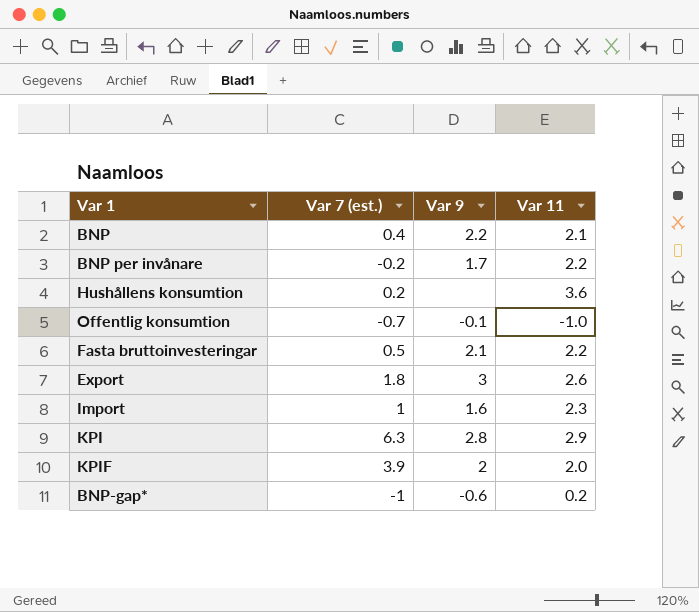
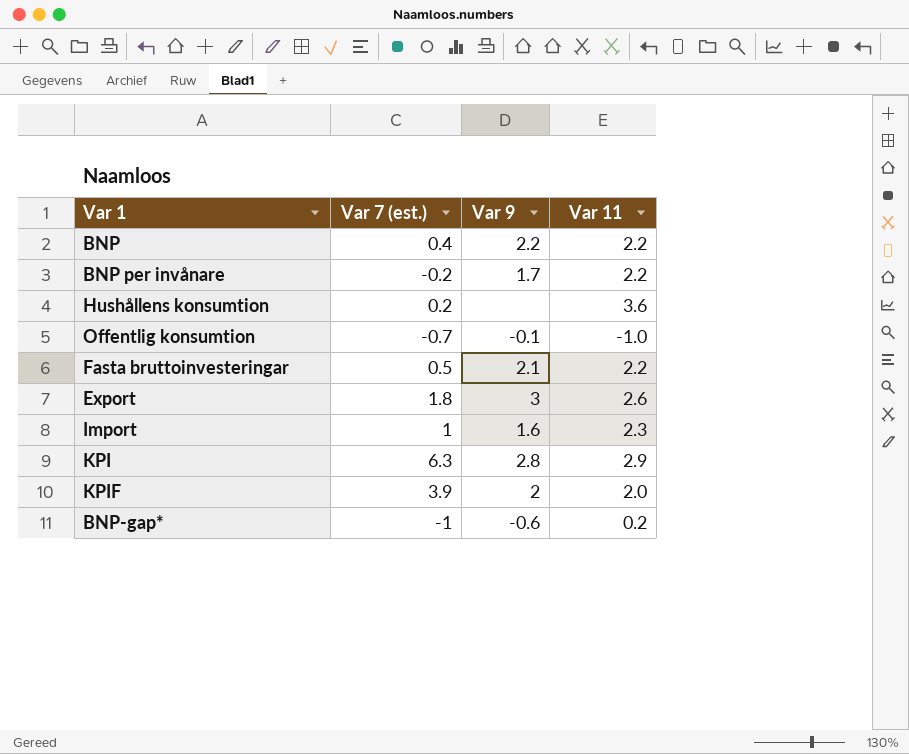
BNP | Var 11: 2.1 -> 2.2

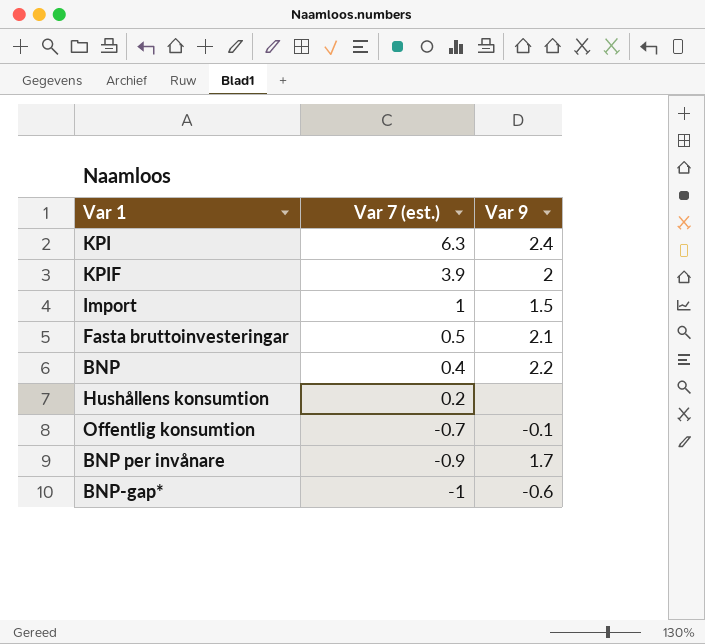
row order: none -> Var 7 (est.) descending
column Var 11 | position: 4 -> none
row Export: 1.8 | 3 | 2.6 -> none
KPI | Var 9: 2.8 -> 2.4
Import | Var 9: 1.6 -> 1.5
BNP per invånare | Var 7 (est.): -0.2 -> -0.9

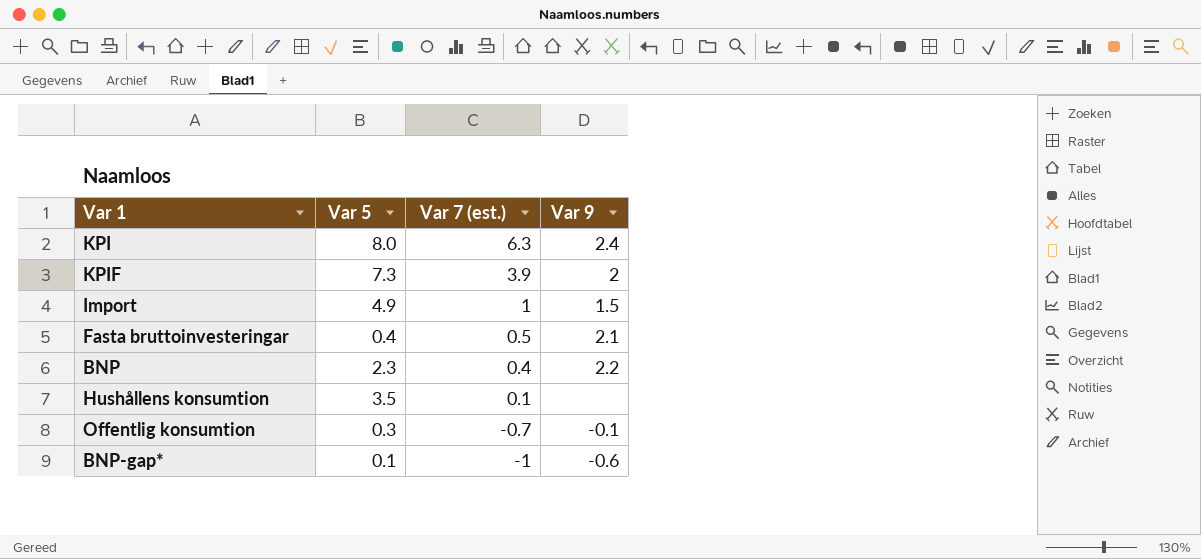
column Var 5 | position: none -> 2
row BNP per invånare: -0.9 | 1.7 -> none
Hushållens konsumtion | Var 7 (est.): 0.2 -> 0.1

